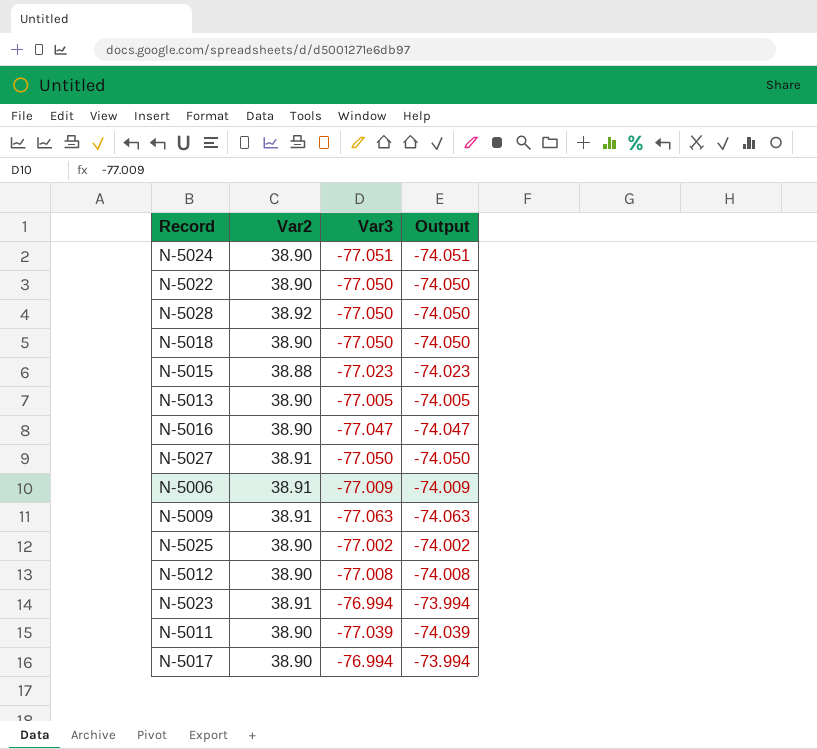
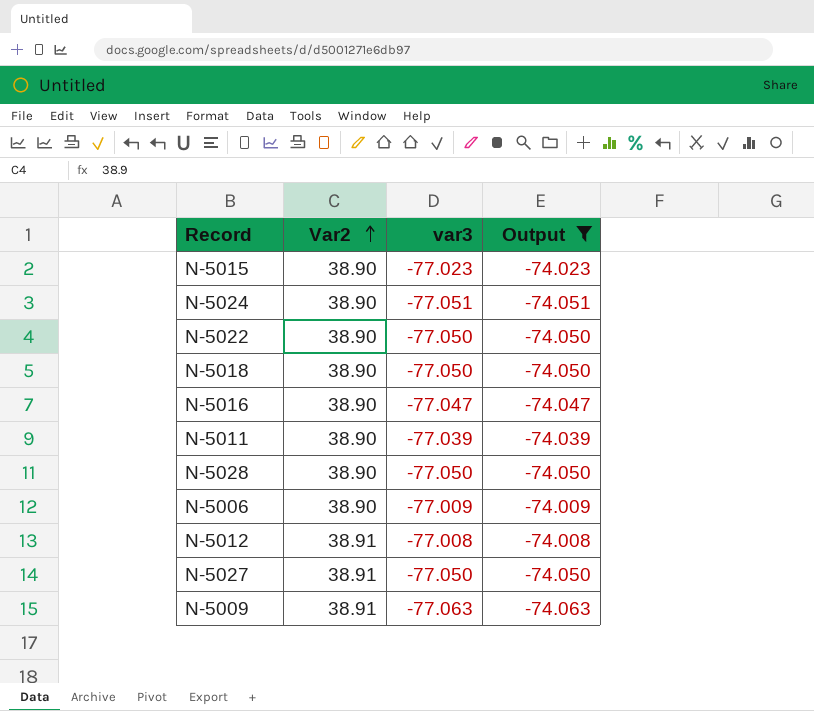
filter: none -> Output <= -74.008
row order: none -> Var2 ascending
column name: Var3 -> var3
N-5015 | Var2: 38.88 -> 38.90
N-5028 | Var2: 38.92 -> 38.90
N-5006 | Var2: 38.91 -> 38.90
N-5012 | Var2: 38.90 -> 38.91

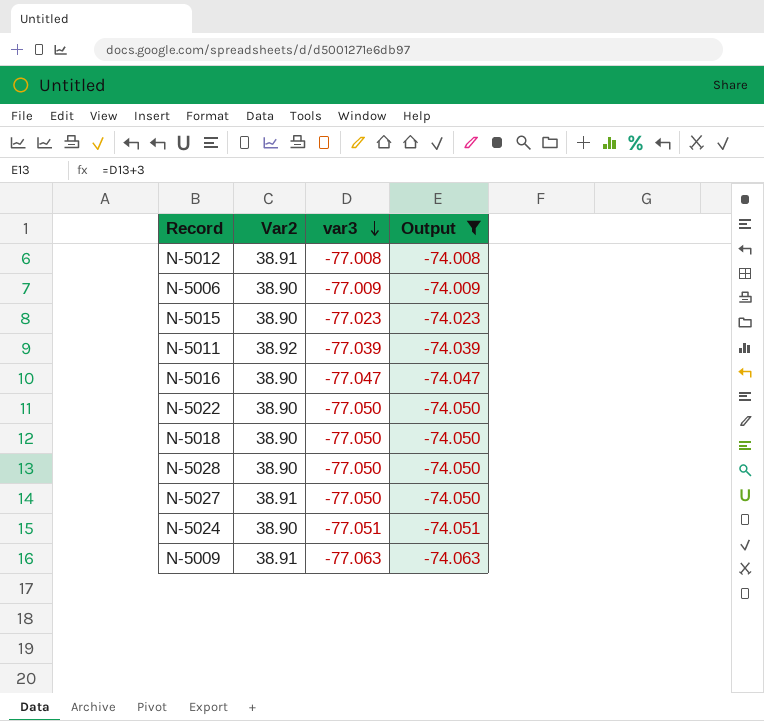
row order: Var2 ascending -> var3 descending
N-5011 | Var2: 38.90 -> 38.92

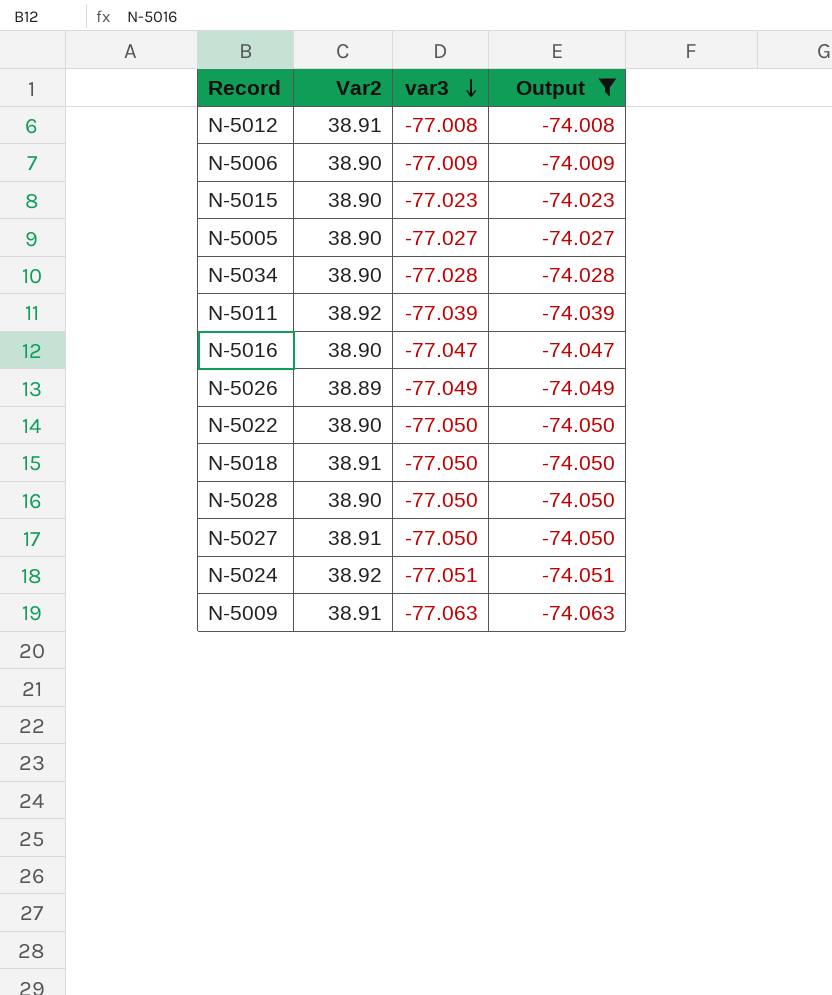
row N-5005: none -> 38.90 | -77.027 | -74.027
row N-5034: none -> 38.90 | -77.028 | -74.028
row N-5026: none -> 38.89 | -77.049 | -74.049
N-5018 | Var2: 38.90 -> 38.91
N-5024 | Var2: 38.90 -> 38.92

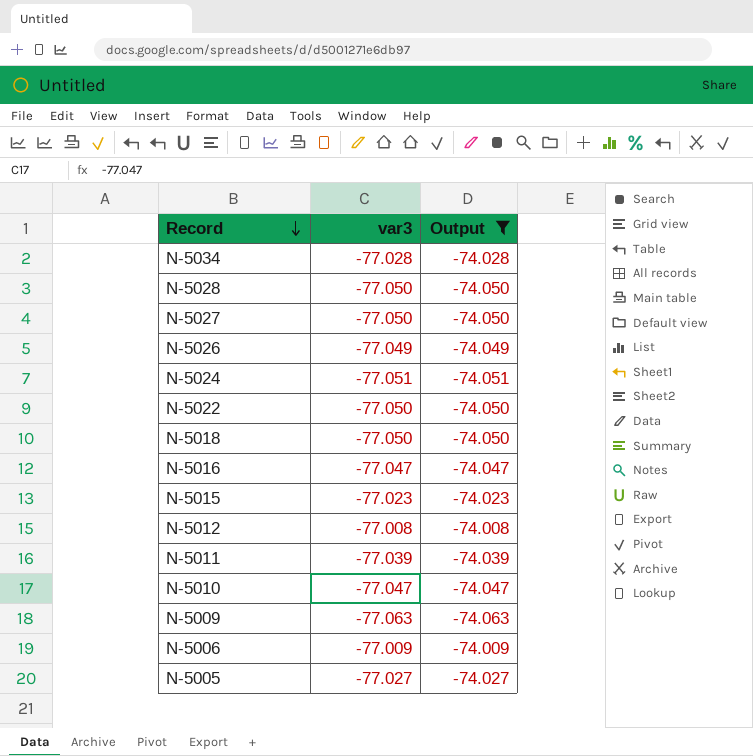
row order: var3 descending -> Record descending
column Var2 | position: 2 -> none
row N-5010: none -> -77.047 | -74.047

